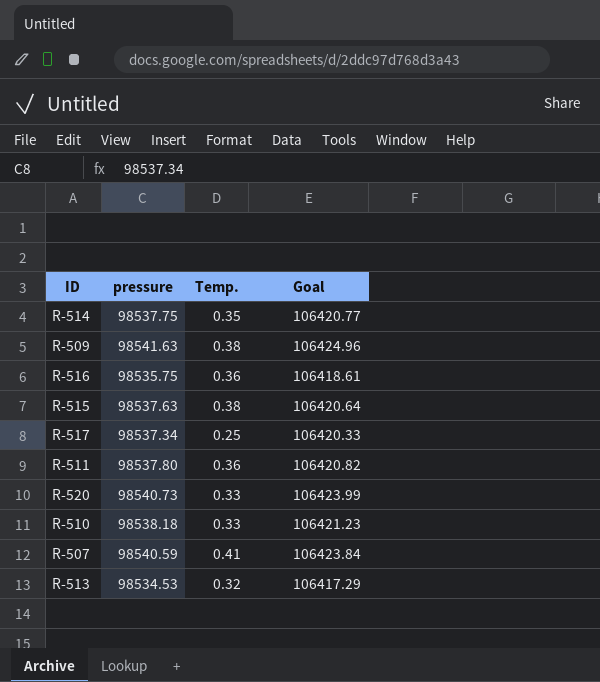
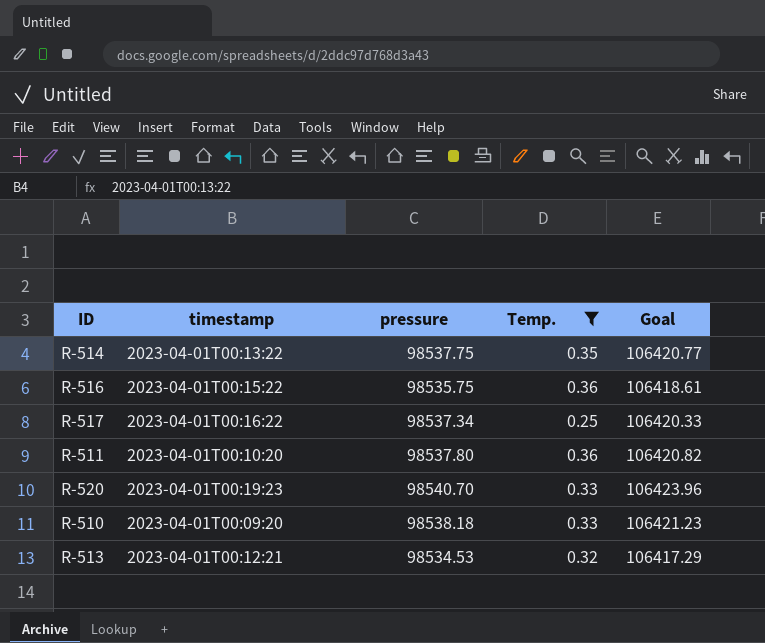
filter: none -> Temp. <= 0.36
column timestamp | position: none -> 2
R-520 | pressure: 98540.73 -> 98540.70
R-520 | Goal: 106423.99 -> 106423.96

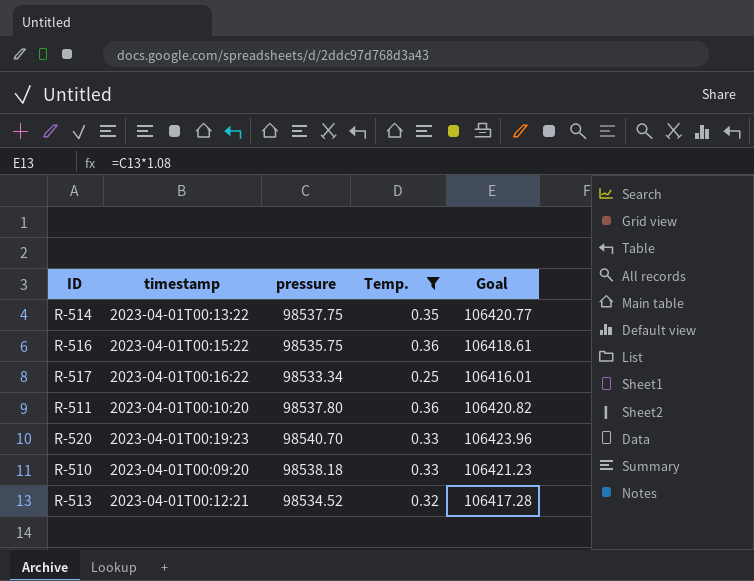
R-517 | pressure: 98537.34 -> 98533.34
R-517 | Goal: 106420.33 -> 106416.01
R-513 | pressure: 98534.53 -> 98534.52
R-513 | Goal: 106417.29 -> 106417.28

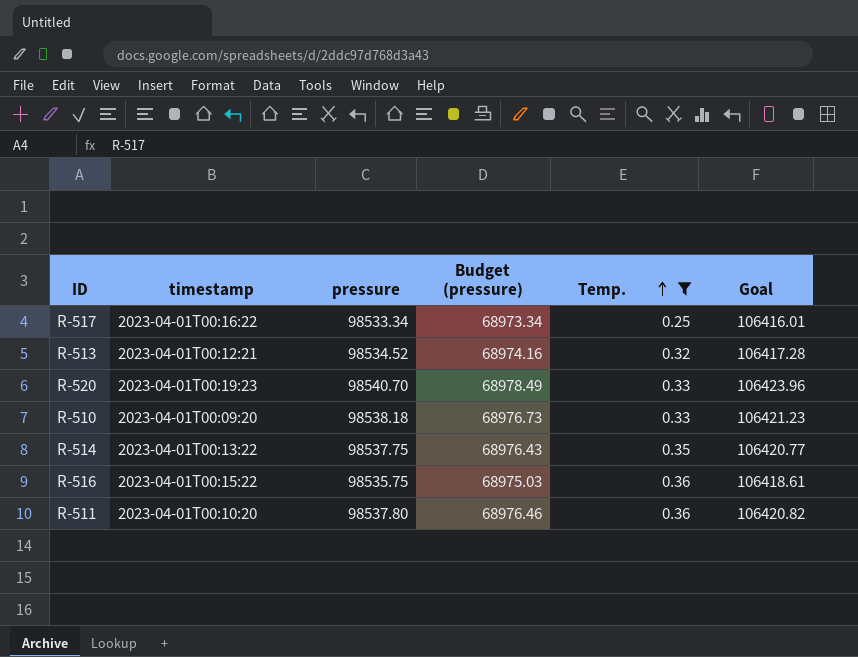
row order: none -> Temp. ascending
column Budget (pressure) | formula: none -> [pressure] * 0.7

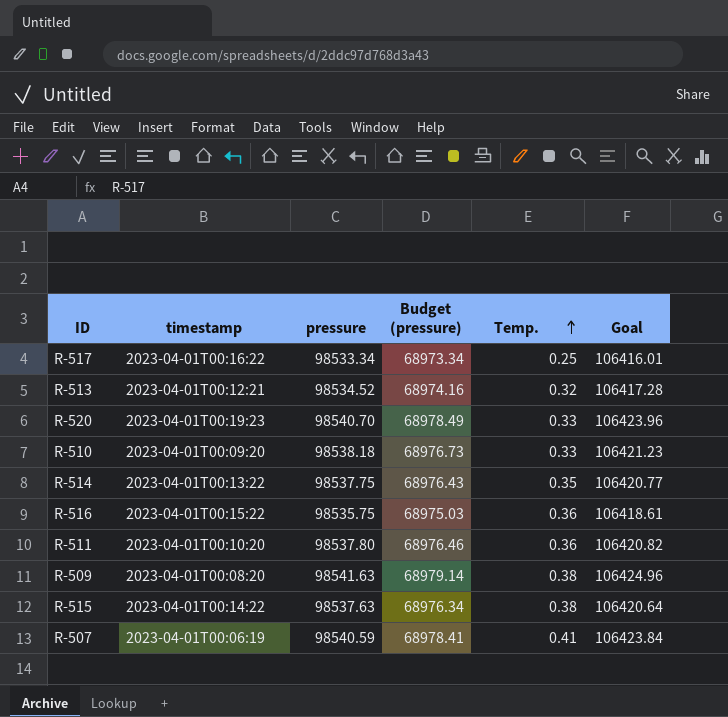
filter: Temp. <= 0.36 -> none

